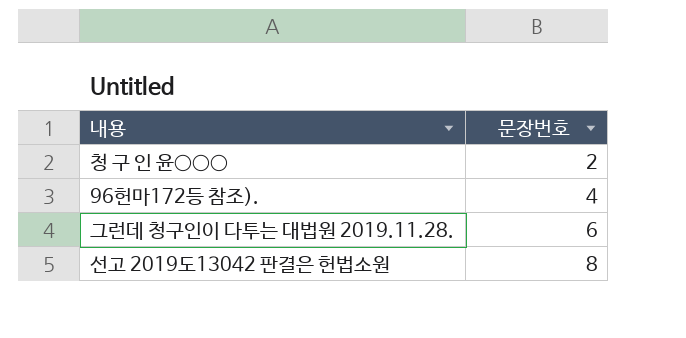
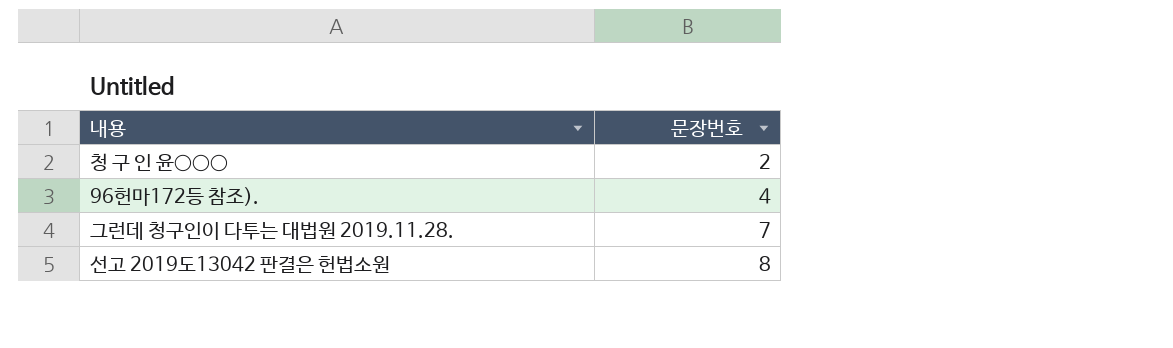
그런데 청구인이 다투는 대법원 2019.11.28. | 문장번호: 6 -> 7

